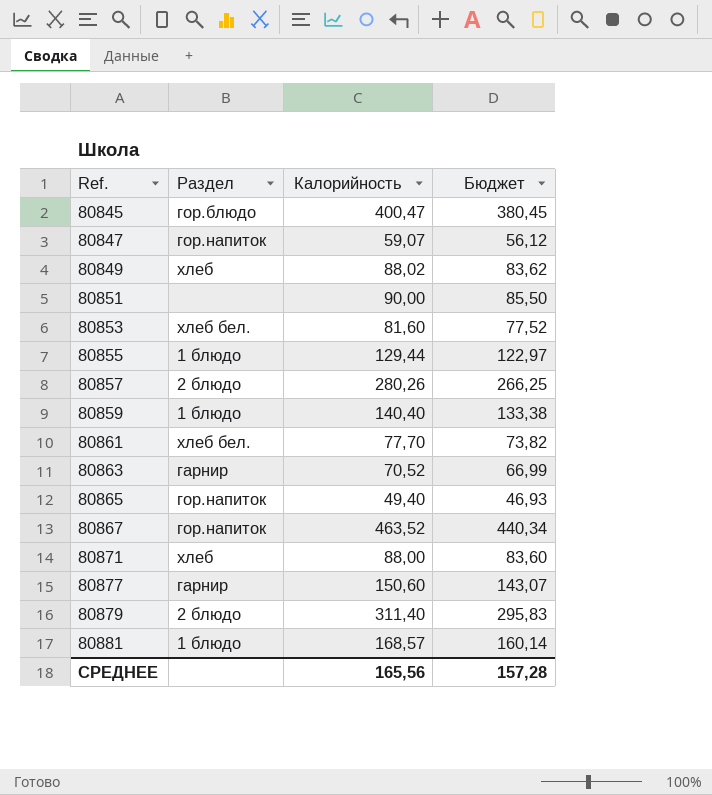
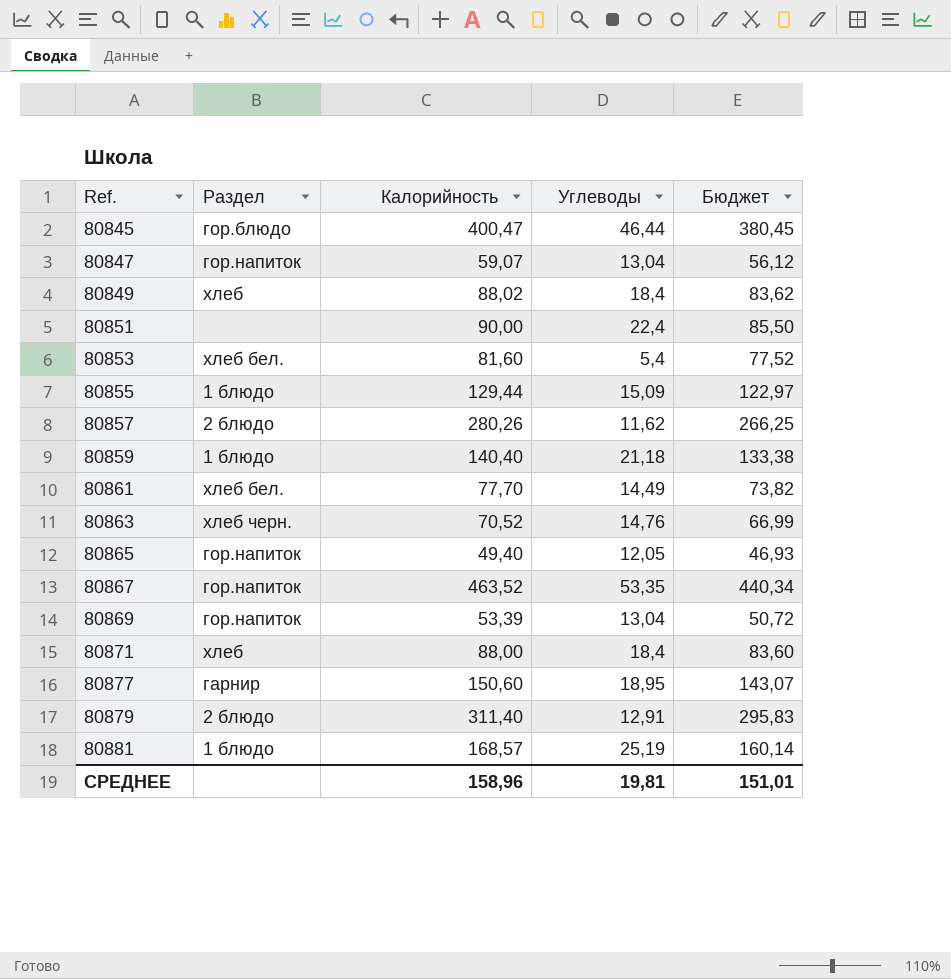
column Углеводы | position: none -> 4
80863 | Раздел: гарнир -> хлеб черн.
row 80869: none -> гор.напиток | 53,39 | 13,04 | 50,72
СРЕДНЕЕ | Калорийность: 165,56 -> 158,96
СРЕДНЕЕ | Бюджет: 157,28 -> 151,01

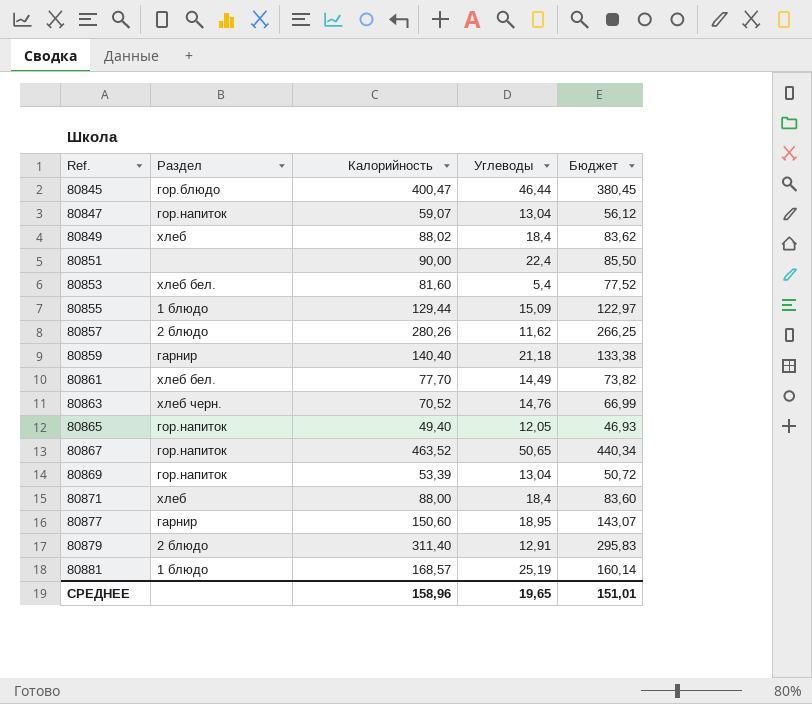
80859 | Раздел: 1 блюдо -> гарнир
80867 | Углеводы: 53,35 -> 50,65
СРЕДНЕЕ | Углеводы: 19,81 -> 19,65

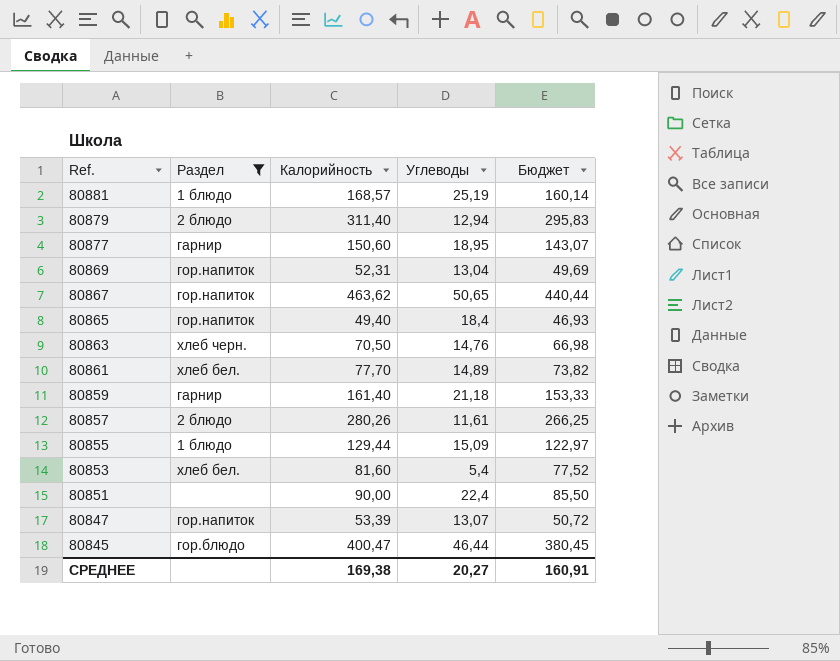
filter: none -> Раздел != хлеб
row order: Ref. ascending -> Ref. descending
80879 | Углеводы: 12,91 -> 12,94
80869 | Калорийность: 53,39 -> 52,31
80869 | Бюджет: 50,72 -> 49,69
80867 | Калорийность: 463,52 -> 463,62
80867 | Бюджет: 440,34 -> 440,44
80865 | Углеводы: 12,05 -> 18,4
80863 | Калорийность: 70,52 -> 70,50
80863 | Бюджет: 66,99 -> 66,98
80861 | Углеводы: 14,49 -> 14,89
80859 | Калорийность: 140,40 -> 161,40
80859 | Бюджет: 133,38 -> 153,33
80857 | Углеводы: 11,62 -> 11,61
80847 | Калорийность: 59,07 -> 53,39
80847 | Углеводы: 13,04 -> 13,07
80847 | Бюджет: 56,12 -> 50,72
СРЕДНЕЕ | Калорийность: 158,96 -> 169,38
СРЕДНЕЕ | Углеводы: 19,65 -> 20,27
СРЕДНЕЕ | Бюджет: 151,01 -> 160,91

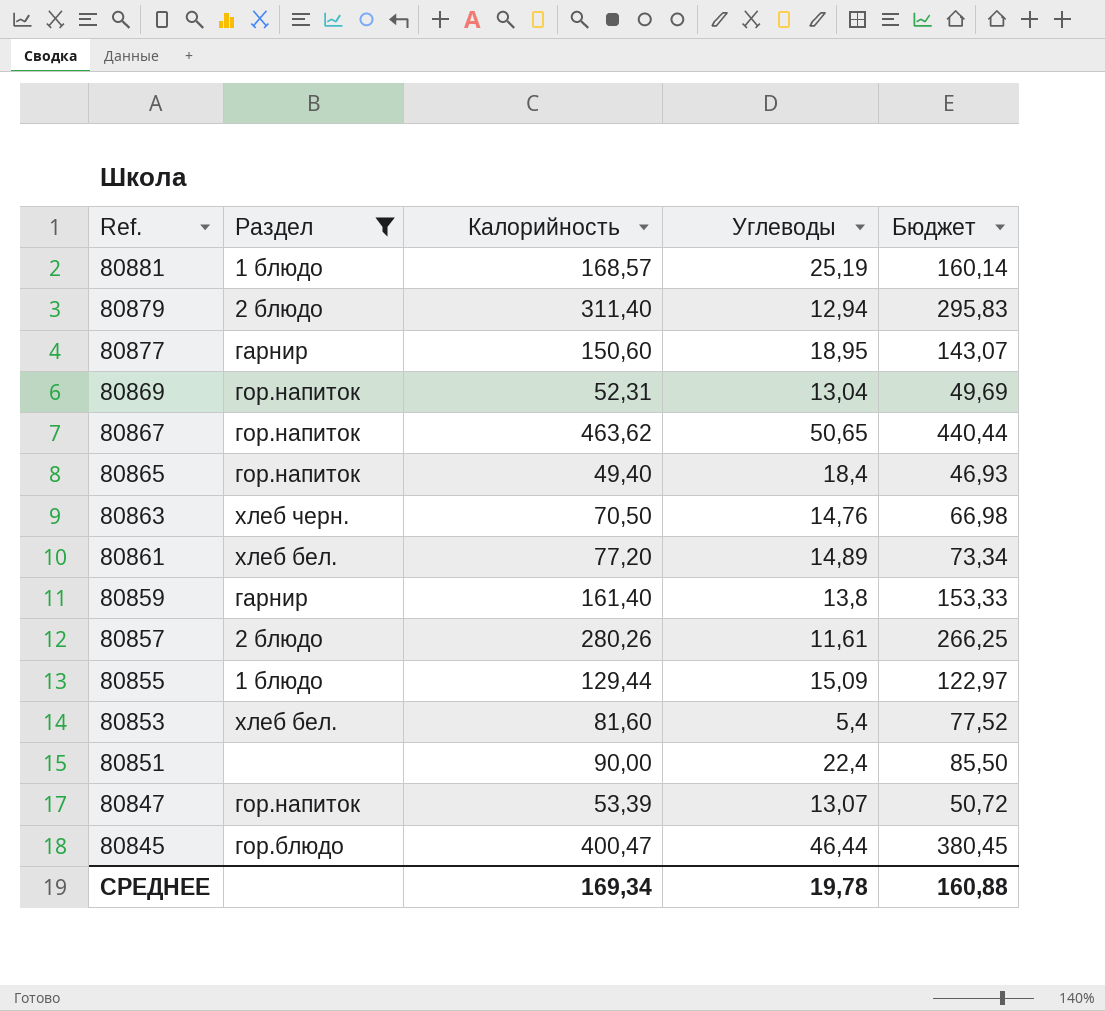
80861 | Калорийность: 77,70 -> 77,20
80861 | Бюджет: 73,82 -> 73,34
80859 | Углеводы: 21,18 -> 13,8
СРЕДНЕЕ | Калорийность: 169,38 -> 169,34
СРЕДНЕЕ | Углеводы: 20,27 -> 19,78
СРЕДНЕЕ | Бюджет: 160,91 -> 160,88

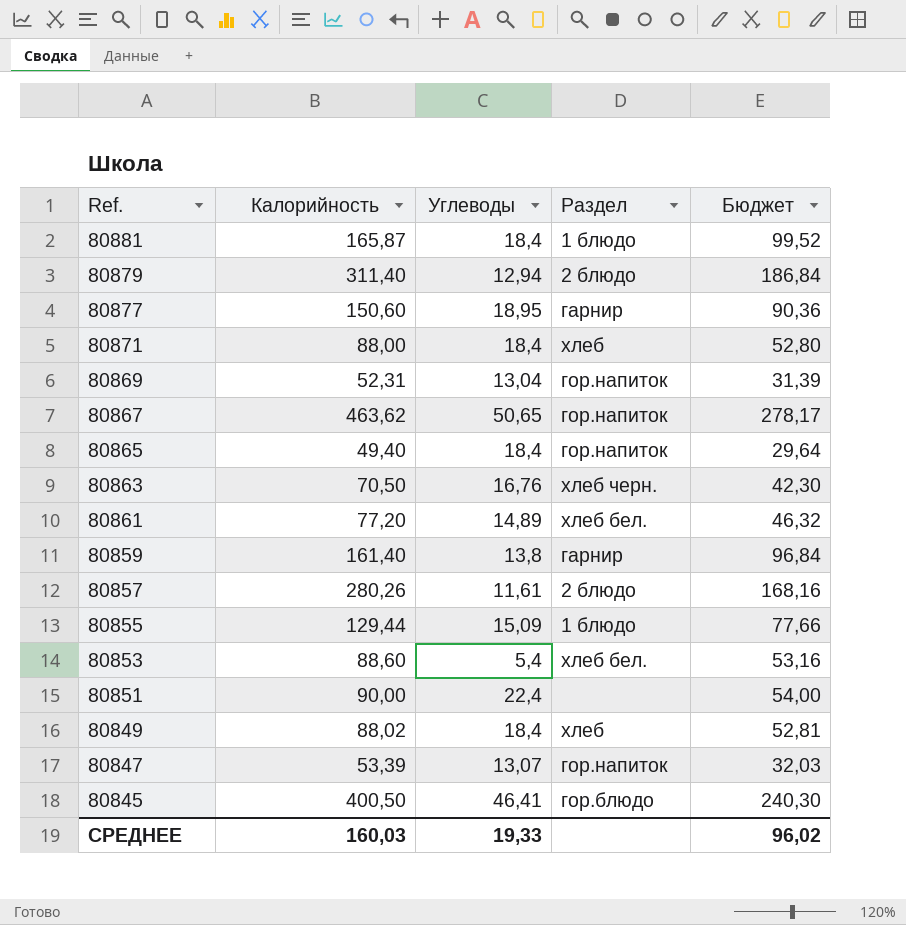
filter: Раздел != хлеб -> none
column Раздел | position: 2 -> 4
column Бюджет | formula: [Калорийность] * 0,95 -> [Калорийность] * 0,6
80881 | Калорийность: 168,57 -> 165,87
80881 | Углеводы: 25,19 -> 18,4
80863 | Углеводы: 14,76 -> 16,76
80853 | Калорийность: 81,60 -> 88,60
80845 | Калорийность: 400,47 -> 400,50
80845 | Углеводы: 46,44 -> 46,41
СРЕДНЕЕ | Калорийность: 169,34 -> 160,03
СРЕДНЕЕ | Углеводы: 19,78 -> 19,33
СРЕДНЕЕ | Бюджет: 160,88 -> 96,02

